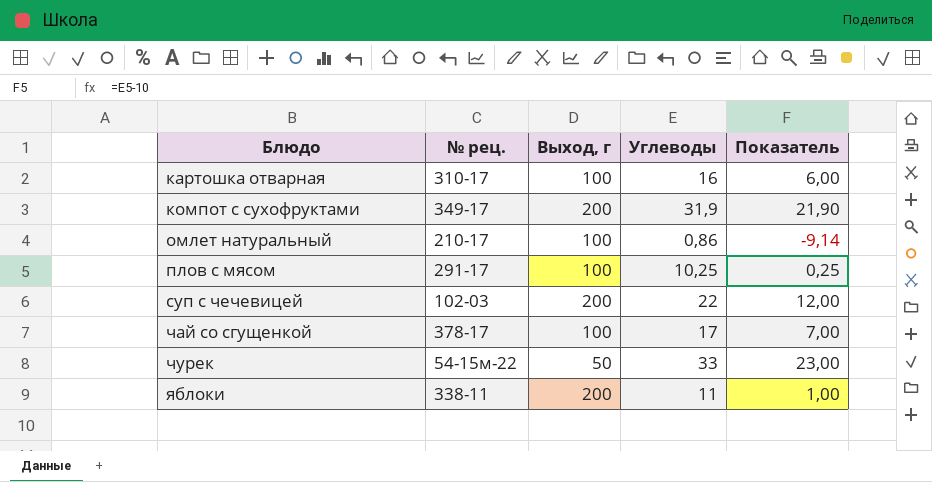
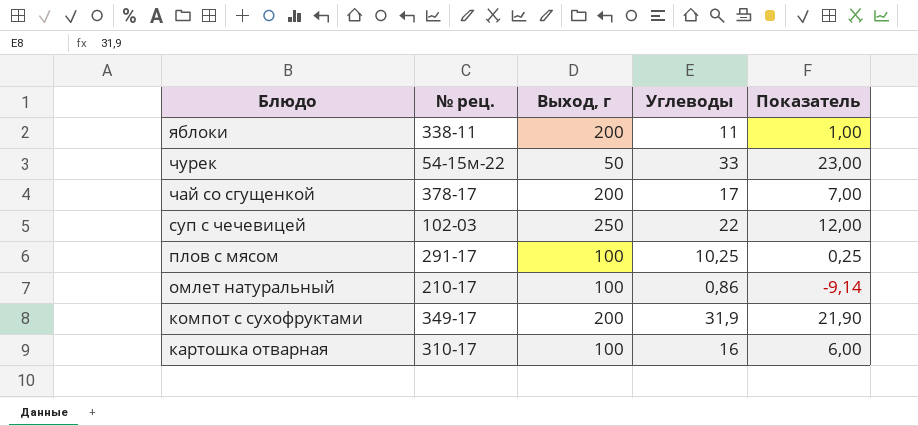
row order: Блюдо ascending -> Блюдо descending
чай со сгущенкой | Выход, г: 100 -> 200
суп с чечевицей | Выход, г: 200 -> 250

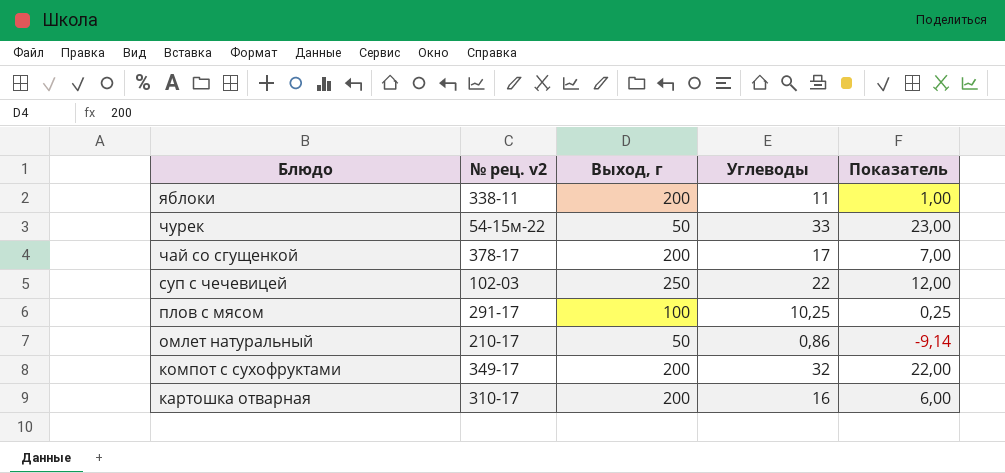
column name: № рец. -> № рец. v2
омлет натуральный | Выход, г: 100 -> 50
компот с сухофруктами | Углеводы: 31,9 -> 32
компот с сухофруктами | Показатель: 21,90 -> 22,00
картошка отварная | Выход, г: 100 -> 200

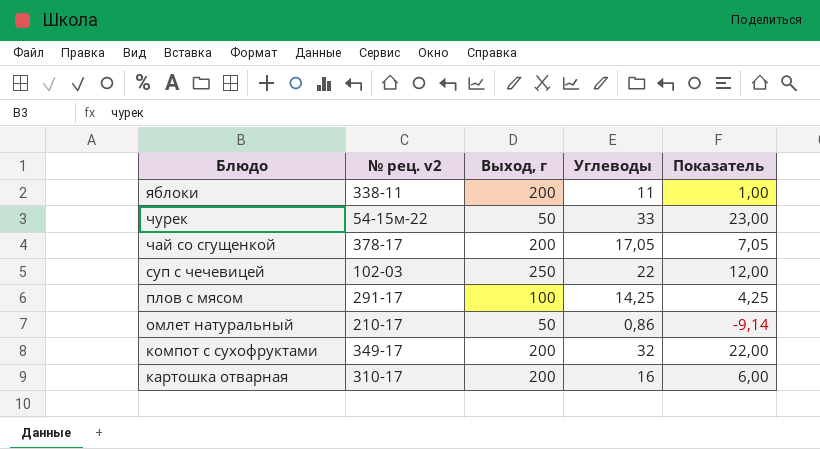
чай со сгущенкой | Углеводы: 17 -> 17,05
чай со сгущенкой | Показатель: 7,00 -> 7,05
плов с мясом | Углеводы: 10,25 -> 14,25
плов с мясом | Показатель: 0,25 -> 4,25

